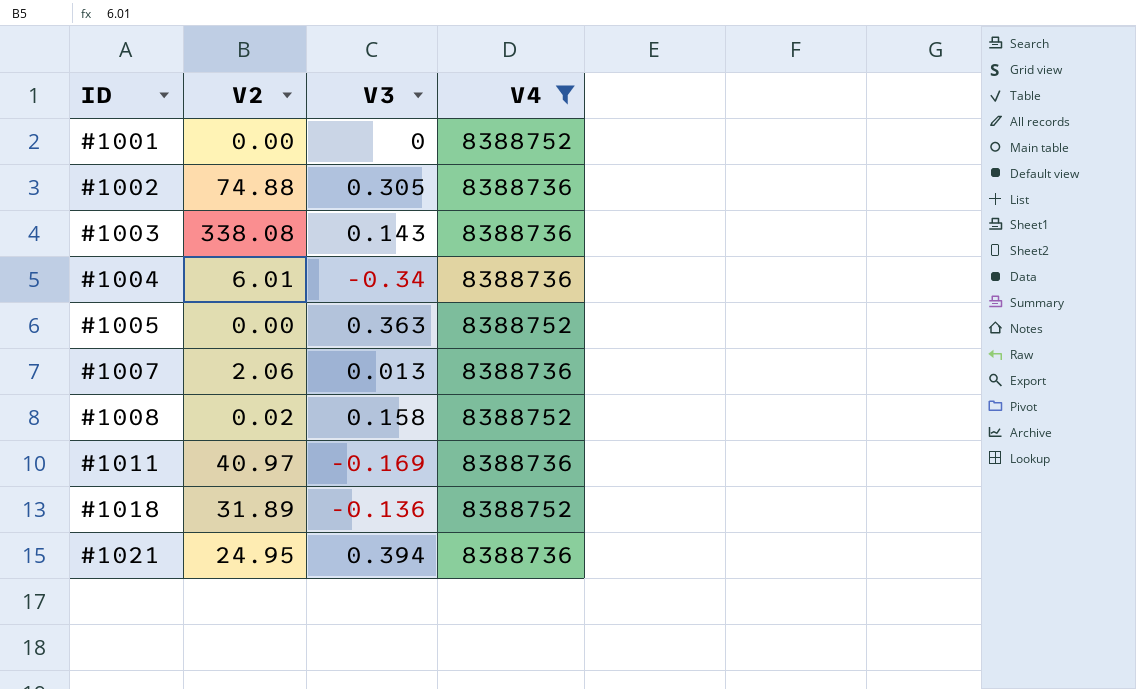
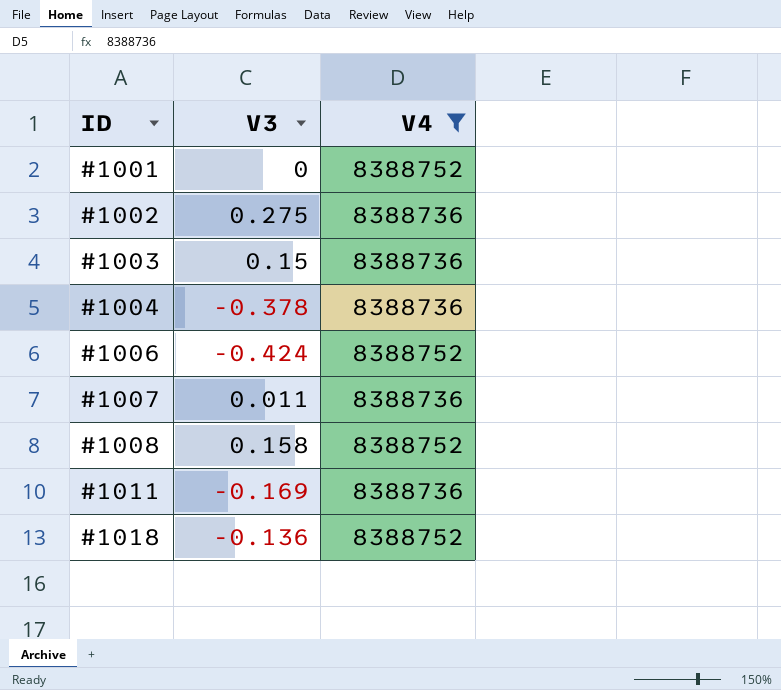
column V2 | position: 2 -> none
row #1005: 0.00 | 0.363 | 8388752 -> none
row #1021: 24.95 | 0.394 | 8388736 -> none
#1002 | V3: 0.305 -> 0.275
#1003 | V3: 0.143 -> 0.15
#1004 | V3: -0.34 -> -0.378
row #1006: none -> -0.424 | 8388752
#1007 | V3: 0.013 -> 0.011

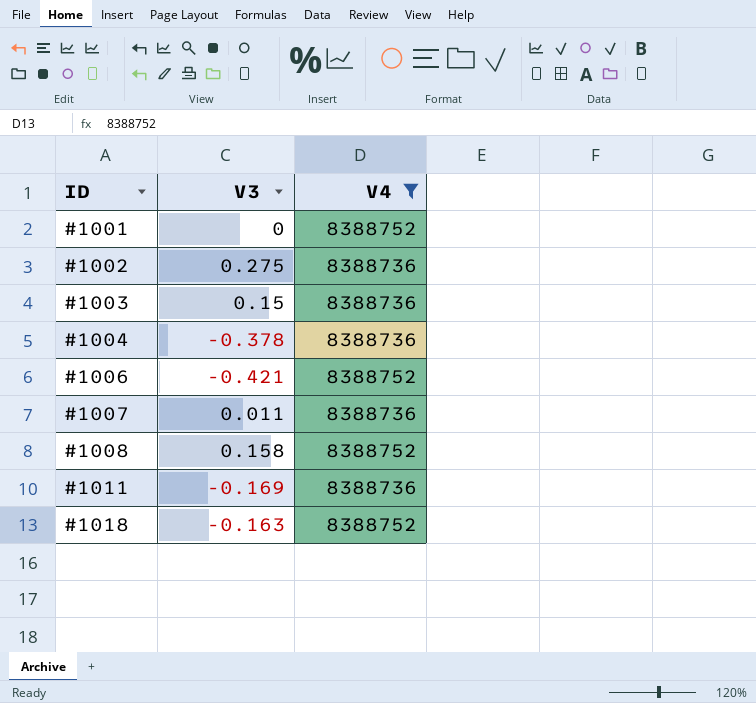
#1006 | V3: -0.424 -> -0.421
#1018 | V3: -0.136 -> -0.163

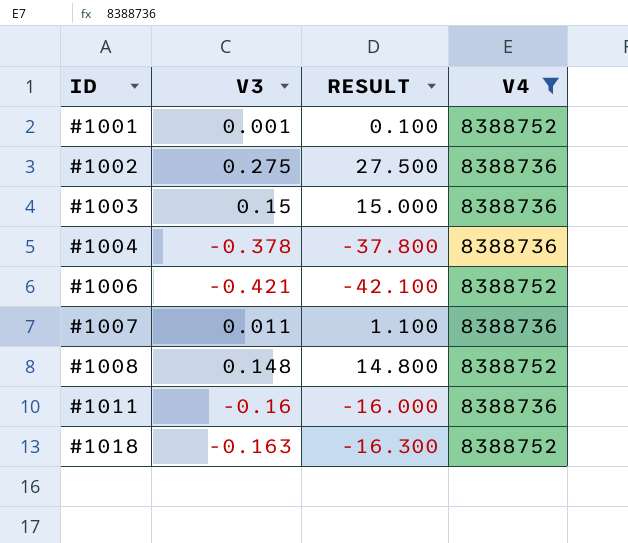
column RESULT | formula: none -> [V3] * 100
#1001 | V3: 0 -> 0.001
#1008 | V3: 0.158 -> 0.148
#1011 | V3: -0.169 -> -0.16

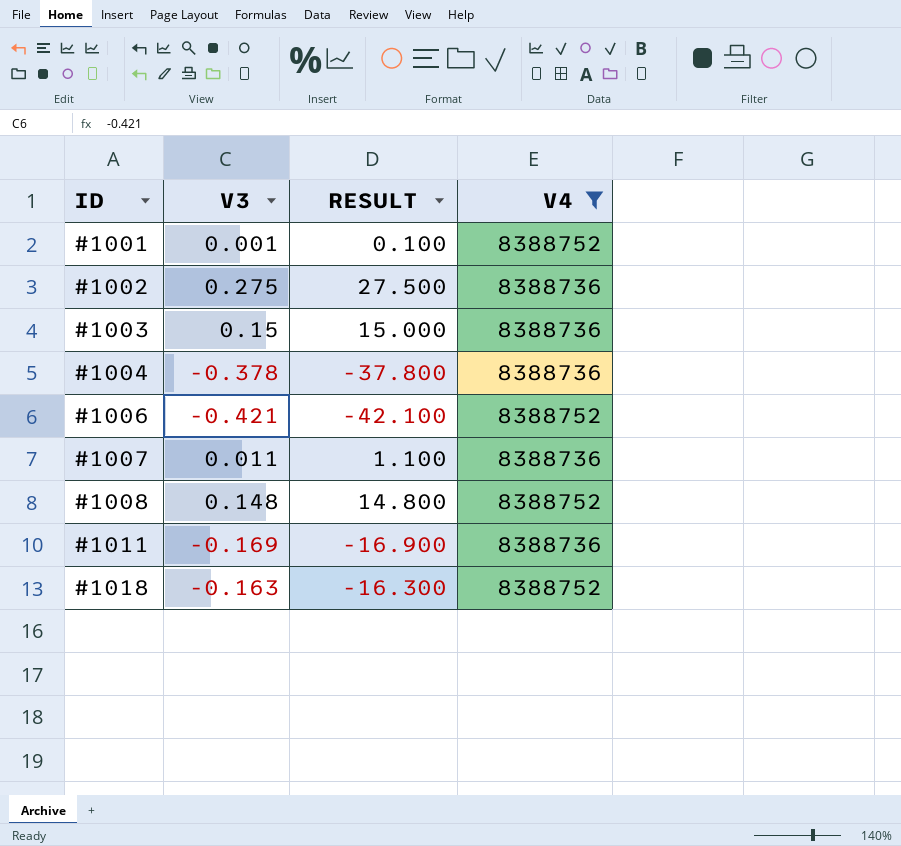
#1011 | V3: -0.16 -> -0.169
#1011 | RESULT: -16.000 -> -16.900

